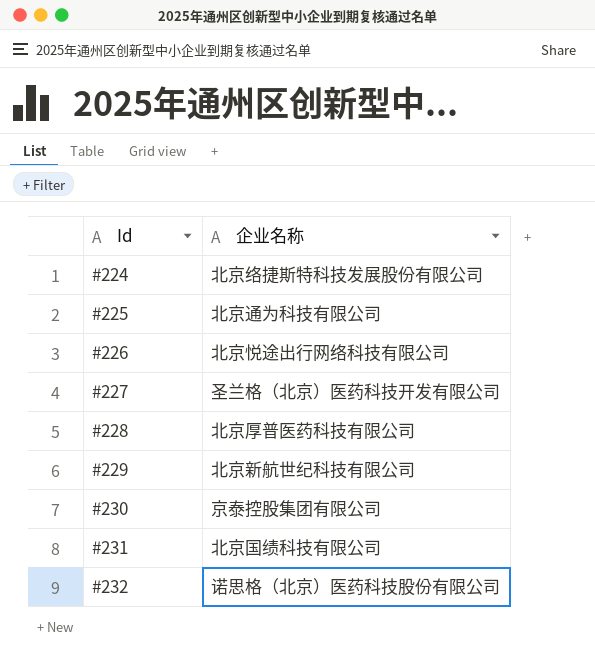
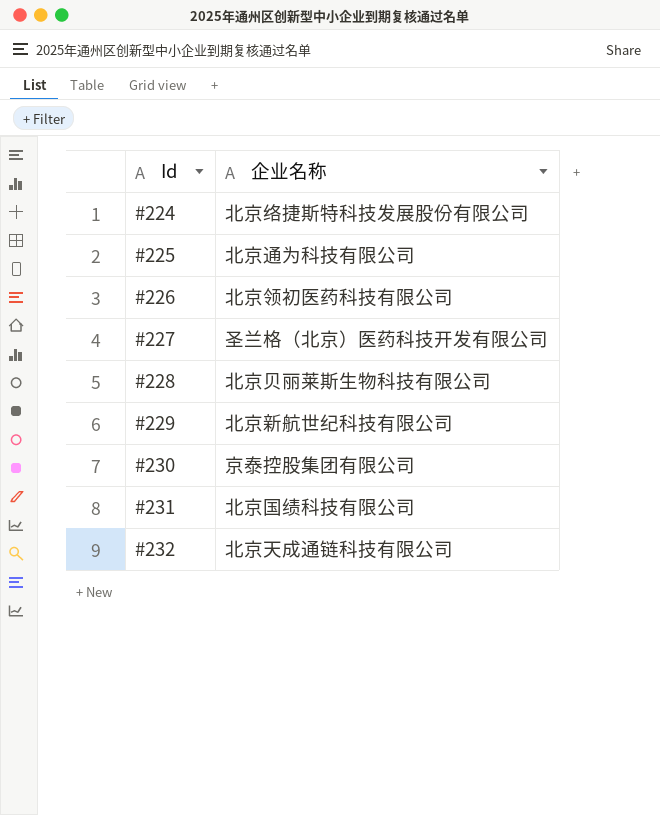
#226 | 企业名称: 北京悦途出行网络科技有限公司 -> 北京领初医药科技有限公司
#228 | 企业名称: 北京厚普医药科技有限公司 -> 北京贝丽莱斯生物科技有限公司
#232 | 企业名称: 诺思格（北京）医药科技股份有限公司 -> 北京天成通链科技有限公司

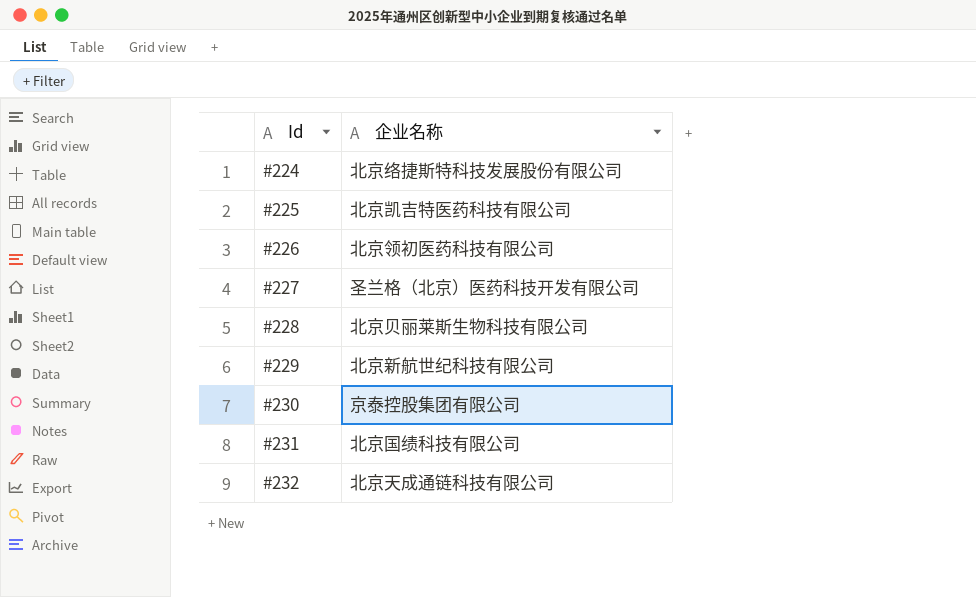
#225 | 企业名称: 北京通为科技有限公司 -> 北京凯吉特医药科技有限公司

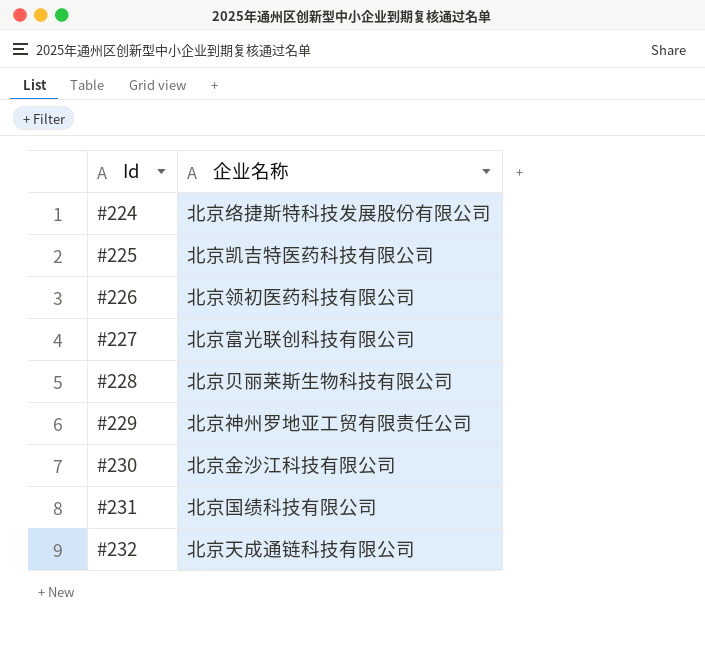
#227 | 企业名称: 圣兰格（北京）医药科技开发有限公司 -> 北京富光联创科技有限公司
#229 | 企业名称: 北京新航世纪科技有限公司 -> 北京神州罗地亚工贸有限责任公司
#230 | 企业名称: 京泰控股集团有限公司 -> 北京金沙江科技有限公司

